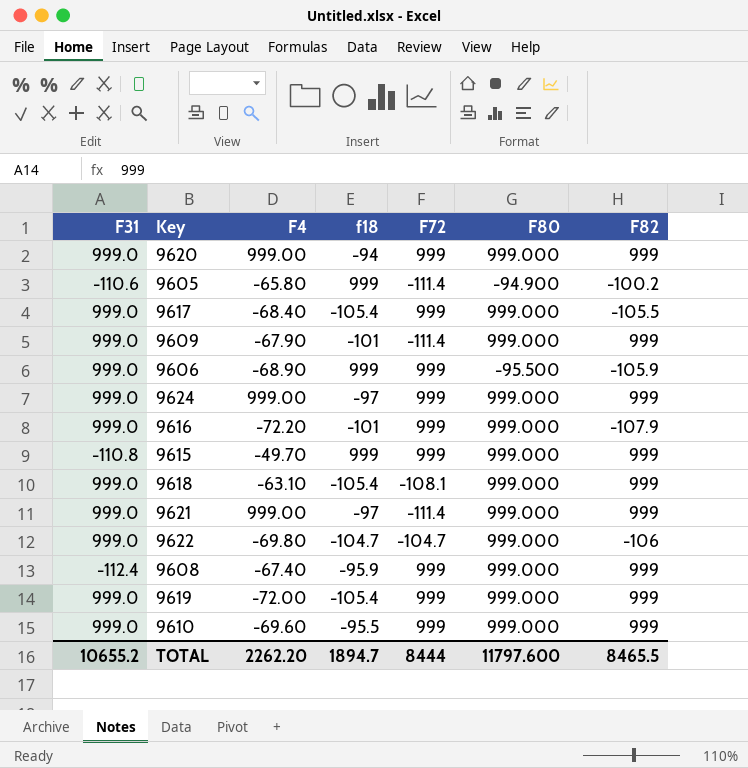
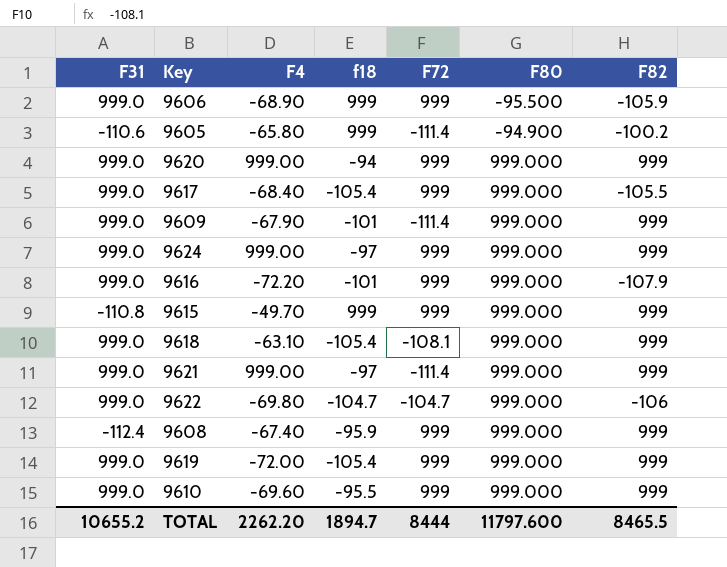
row order: none -> F80 ascending

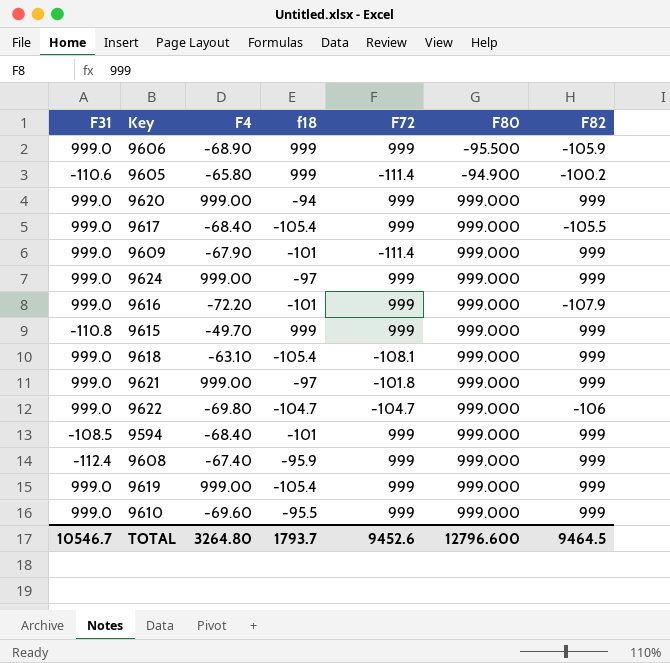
9621 | F72: -111.4 -> -101.8
row 9594: none -> -108.5 | -68.40 | -101 | 999 | 999.000 | 999
9619 | F4: -72.00 -> 999.00
TOTAL | F31: 10655.2 -> 10546.7
TOTAL | F4: 2262.20 -> 3264.80
TOTAL | f18: 1894.7 -> 1793.7
TOTAL | F72: 8444 -> 9452.6
TOTAL | F80: 11797.600 -> 12796.600
TOTAL | F82: 8465.5 -> 9464.5

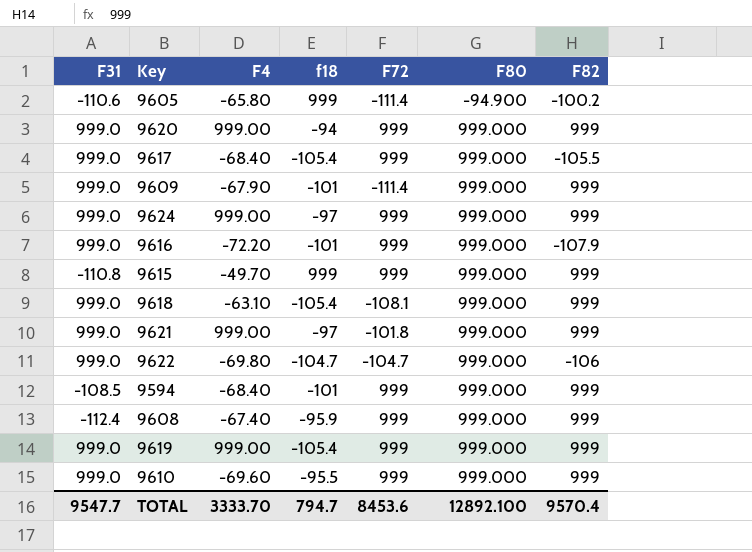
row 9606: 999.0 | -68.90 | 999 | 999 | -95.500 | -105.9 -> none
TOTAL | F31: 10546.7 -> 9547.7
TOTAL | F4: 3264.80 -> 3333.70
TOTAL | f18: 1793.7 -> 794.7
TOTAL | F72: 9452.6 -> 8453.6
TOTAL | F80: 12796.600 -> 12892.100
TOTAL | F82: 9464.5 -> 9570.4

